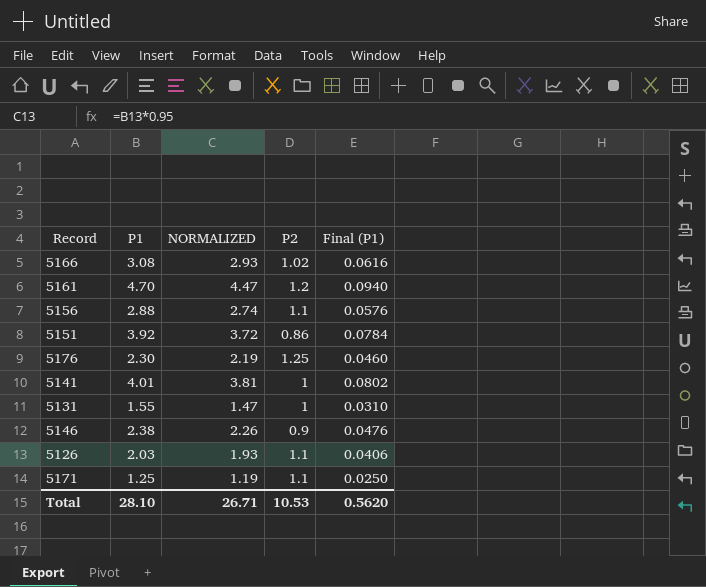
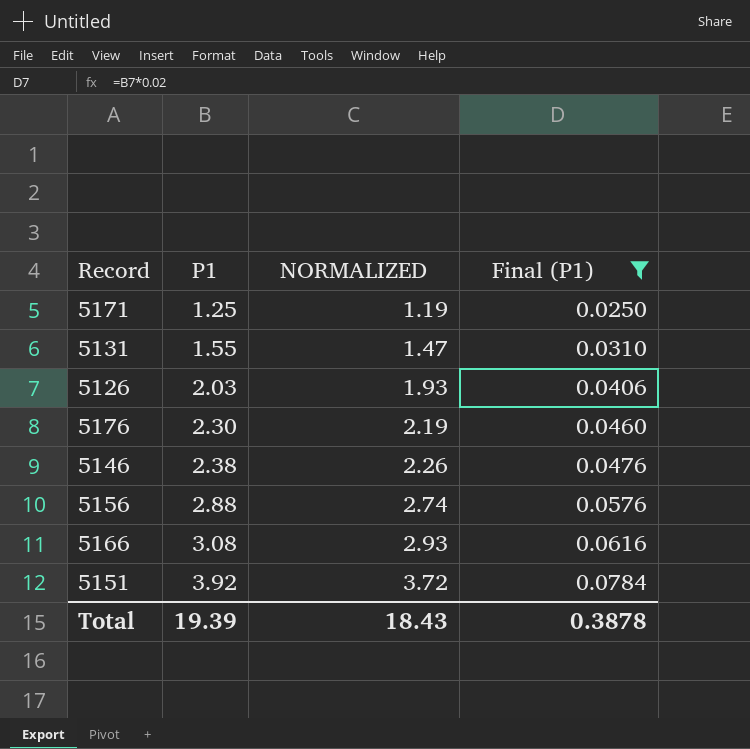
filter: none -> Final (P1) <= 0.0784
row order: none -> P1 ascending
column P2 | position: 4 -> none
Total | P1: 28.10 -> 19.39
Total | NORMALIZED: 26.71 -> 18.43
Total | Final (P1): 0.5620 -> 0.3878

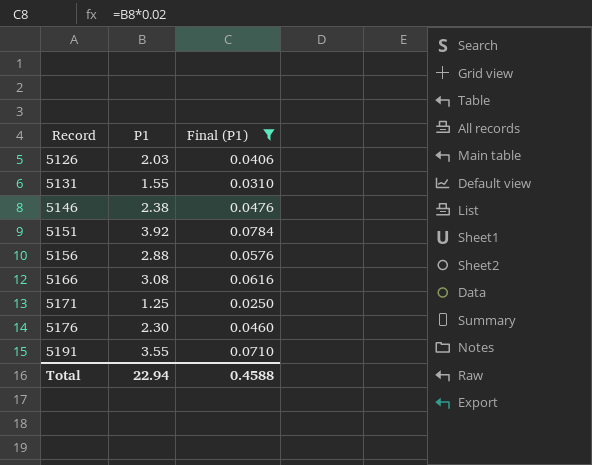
row order: P1 ascending -> Record ascending
column NORMALIZED | formula: [P1] * 0.95 -> none
row 5191: none -> 3.55 | 0.0710
Total | P1: 19.39 -> 22.94
Total | Final (P1): 0.3878 -> 0.4588

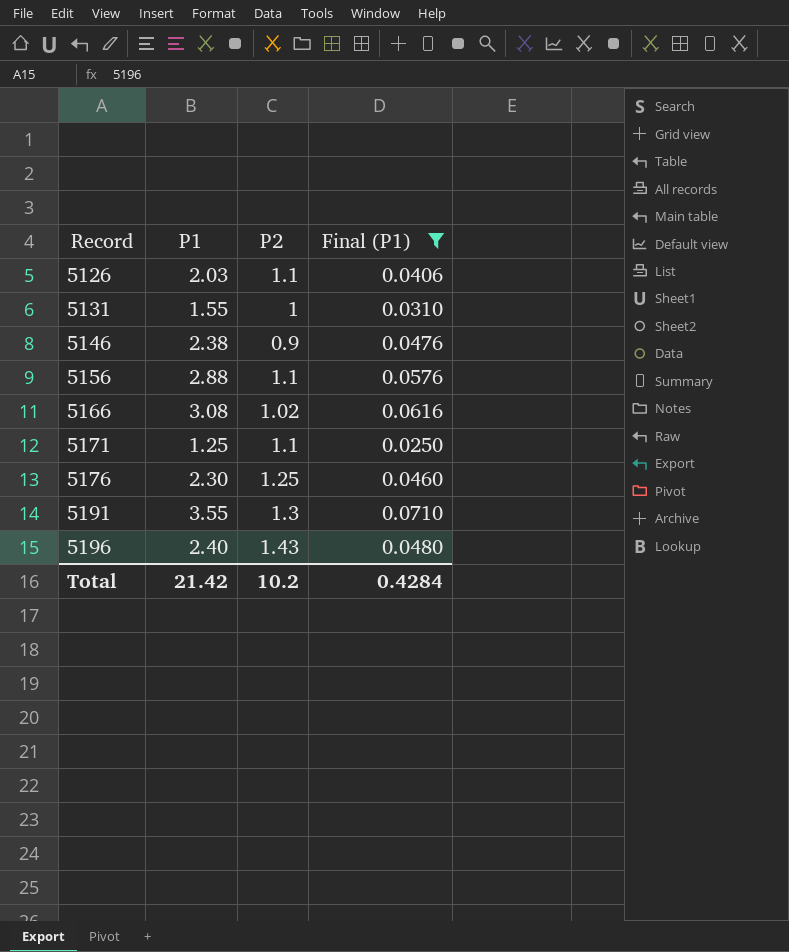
column P2 | position: none -> 3
row 5151: 3.92 | 0.0784 -> none
row 5196: none -> 2.40 | 1.43 | 0.0480
Total | P1: 22.94 -> 21.42
Total | Final (P1): 0.4588 -> 0.4284

